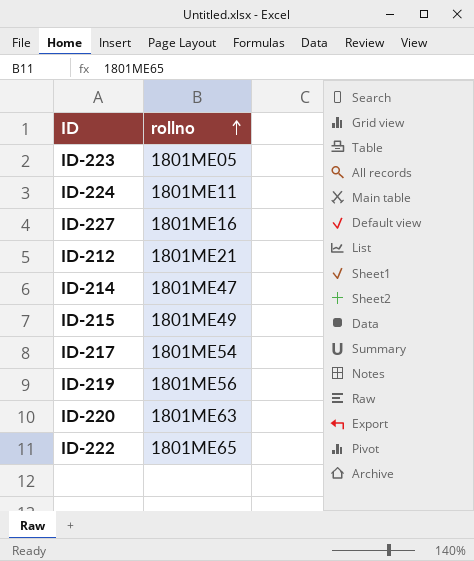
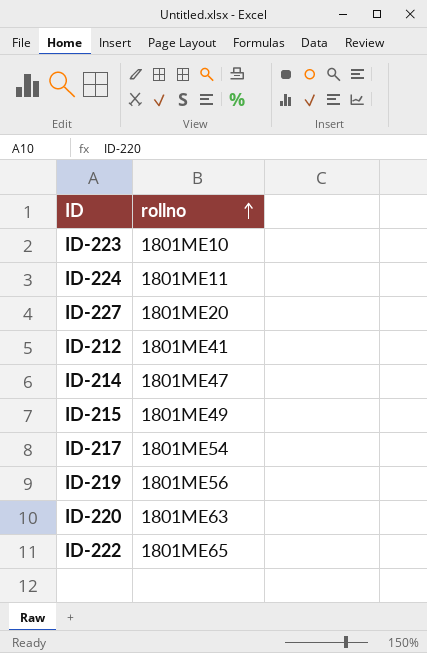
ID-223 | rollno: 1801ME05 -> 1801ME10
ID-227 | rollno: 1801ME16 -> 1801ME20
ID-212 | rollno: 1801ME21 -> 1801ME41

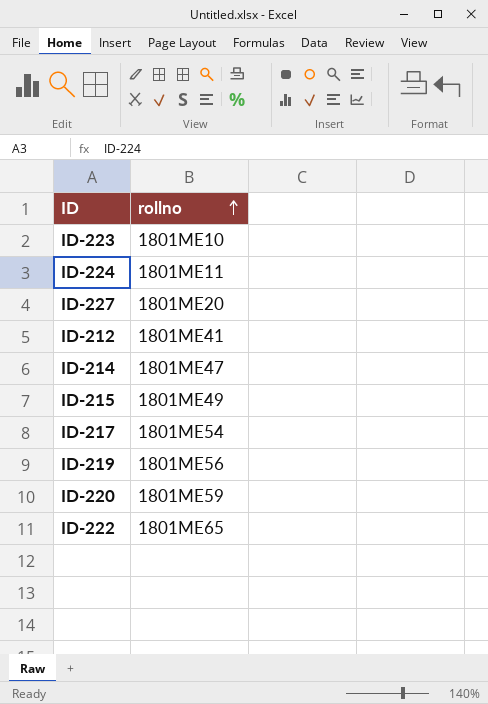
ID-220 | rollno: 1801ME63 -> 1801ME59

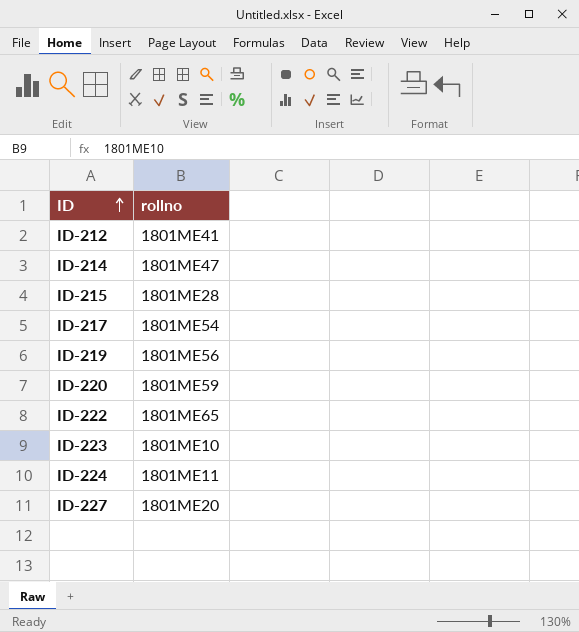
row order: rollno ascending -> ID ascending
ID-215 | rollno: 1801ME49 -> 1801ME28

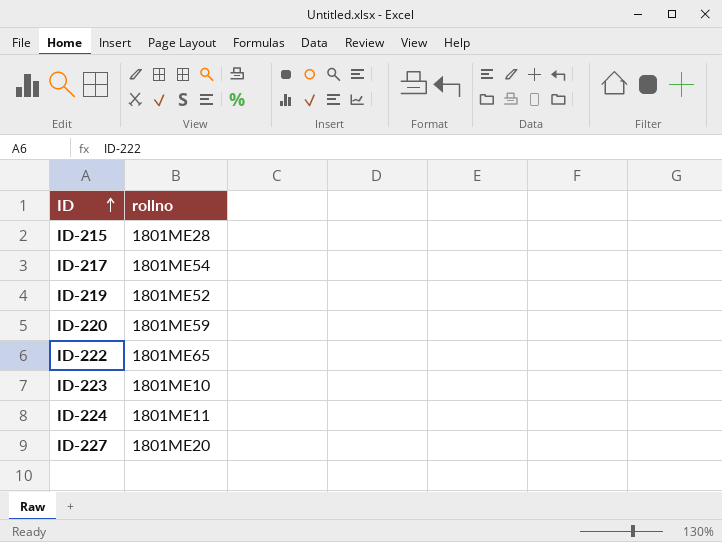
row ID-212: 1801ME41 -> none
row ID-214: 1801ME47 -> none
ID-219 | rollno: 1801ME56 -> 1801ME52

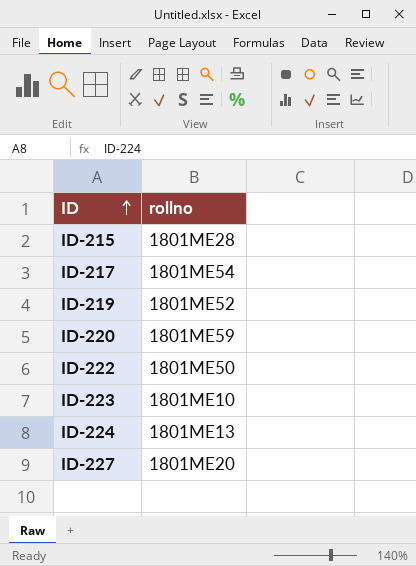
ID-222 | rollno: 1801ME65 -> 1801ME50
ID-224 | rollno: 1801ME11 -> 1801ME13

